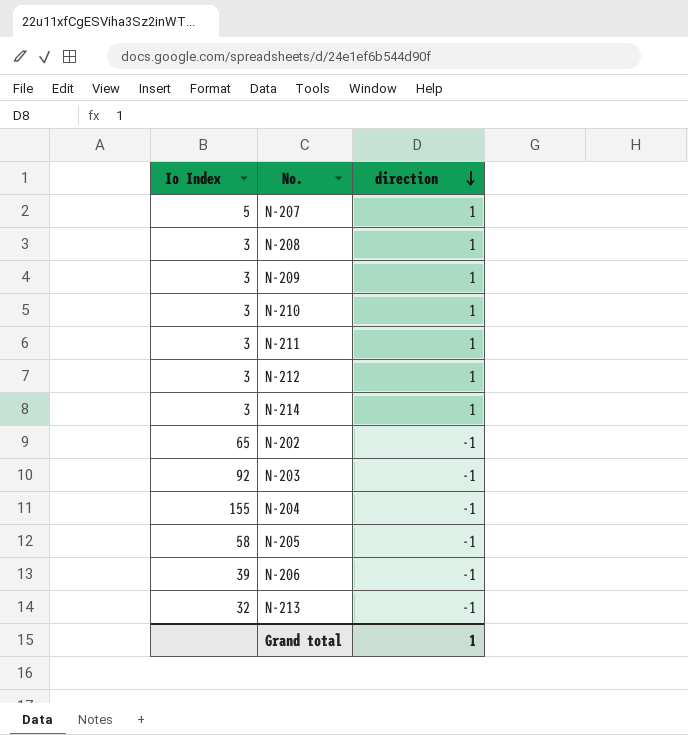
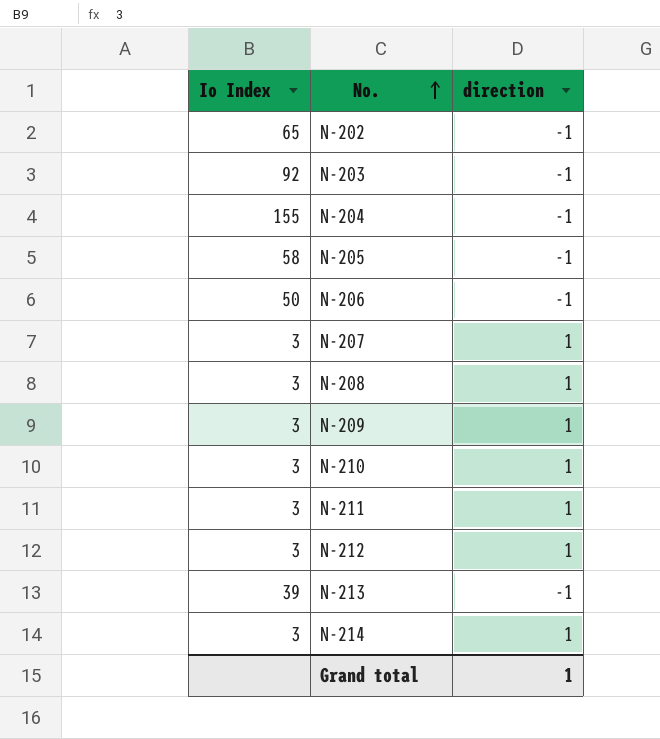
row order: direction descending -> No. ascending
N-206 | Io Index: 39 -> 50
N-207 | Io Index: 5 -> 3
N-213 | Io Index: 32 -> 39

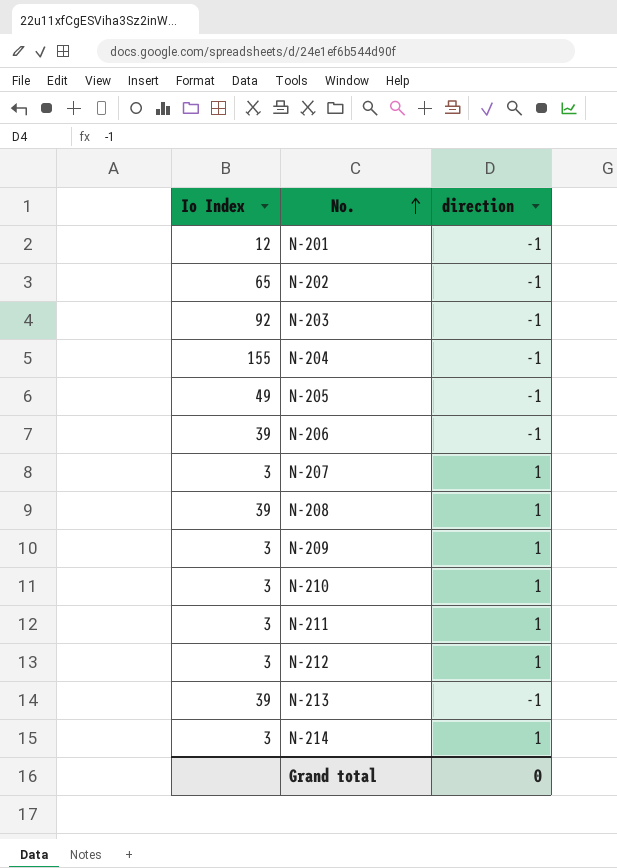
row N-201: none -> 12 | -1
N-205 | Io Index: 58 -> 49
N-206 | Io Index: 50 -> 39
N-208 | Io Index: 3 -> 39
Grand total | direction: 1 -> 0

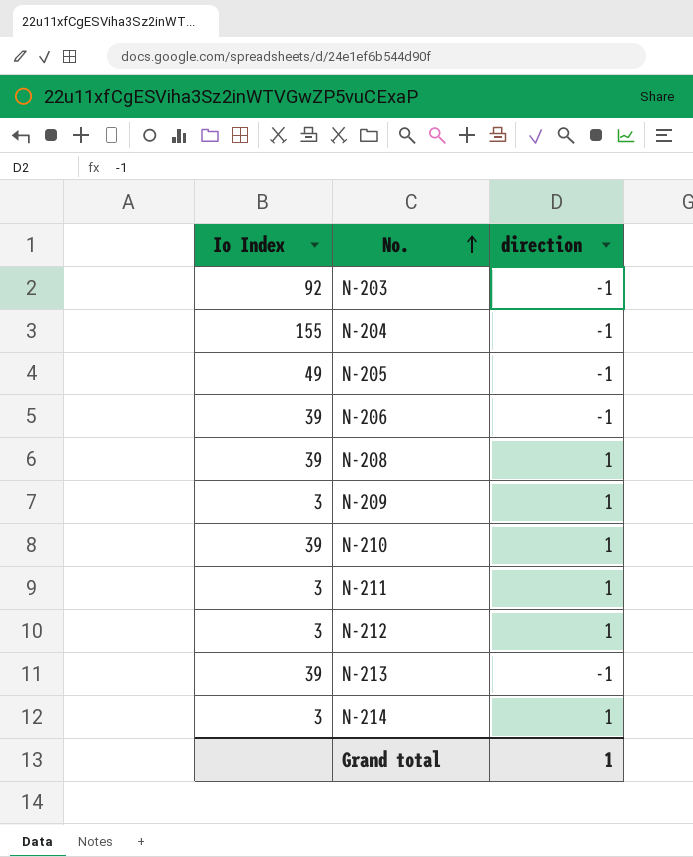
row N-201: 12 | -1 -> none
row N-202: 65 | -1 -> none
row N-207: 3 | 1 -> none
N-210 | Io Index: 3 -> 39
Grand total | direction: 0 -> 1

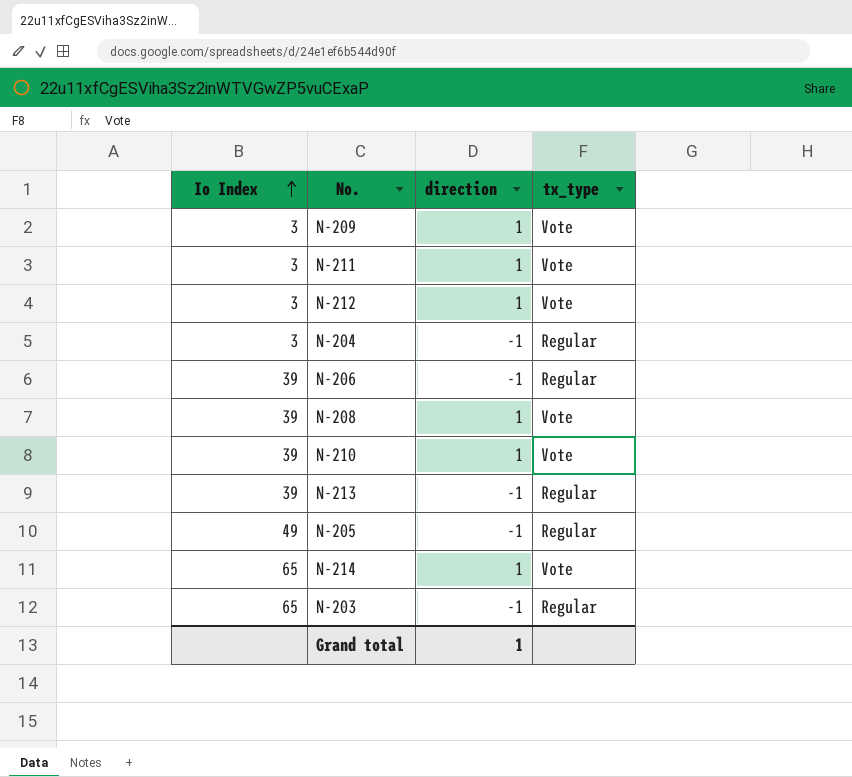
row order: No. ascending -> Io Index ascending
column tx_type | position: none -> 4
N-204 | Io Index: 155 -> 3
N-214 | Io Index: 3 -> 65
N-203 | Io Index: 92 -> 65

